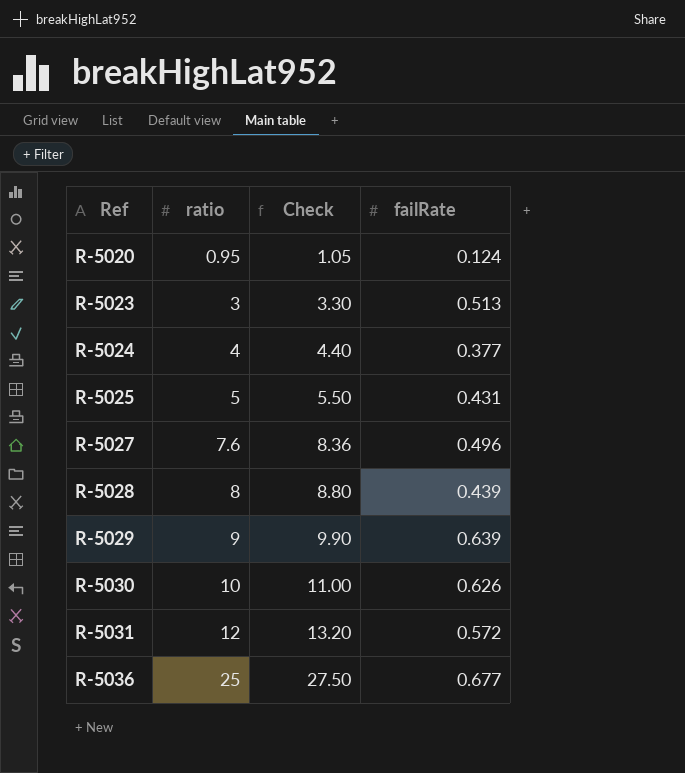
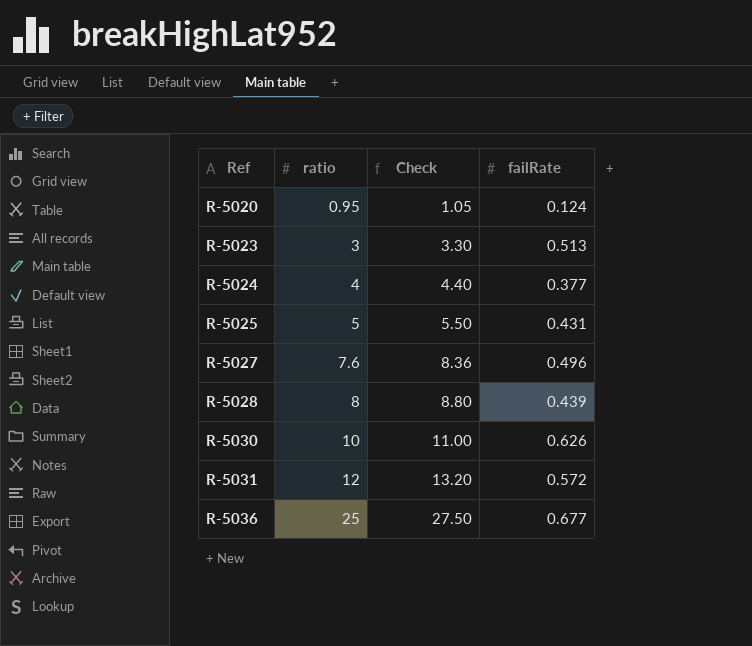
row R-5029: 9 | 9.90 | 0.639 -> none

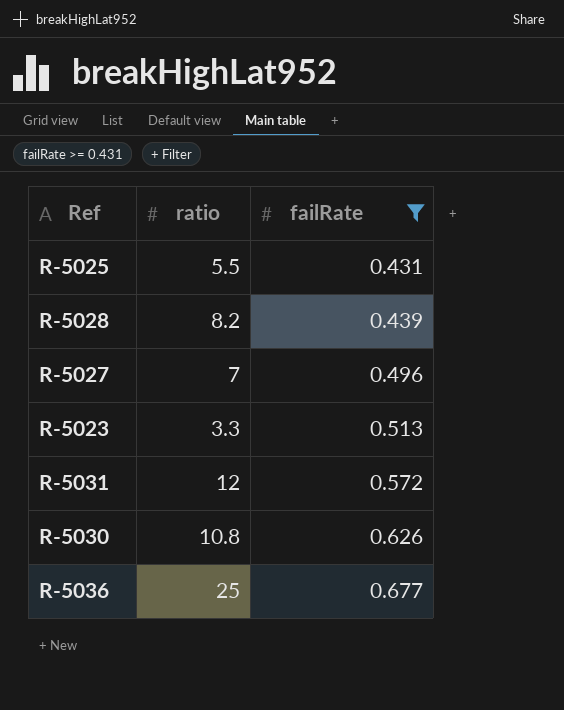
filter: none -> failRate >= 0.431
row order: Ref ascending -> failRate ascending
column Check | formula: [ratio] * 1.1 -> none
R-5025 | ratio: 5 -> 5.5
R-5028 | ratio: 8 -> 8.2
R-5027 | ratio: 7.6 -> 7
R-5023 | ratio: 3 -> 3.3
R-5030 | ratio: 10 -> 10.8

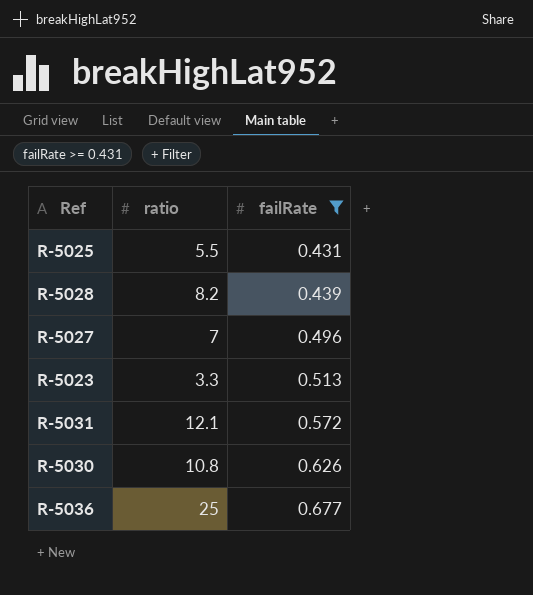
R-5031 | ratio: 12 -> 12.1

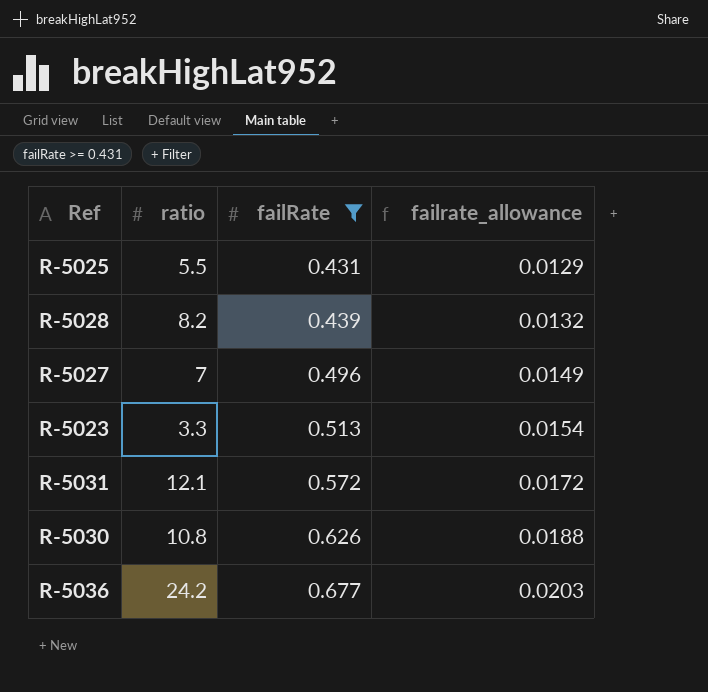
column failrate_allowance | formula: none -> [failRate] * 0.03
R-5036 | ratio: 25 -> 24.2

